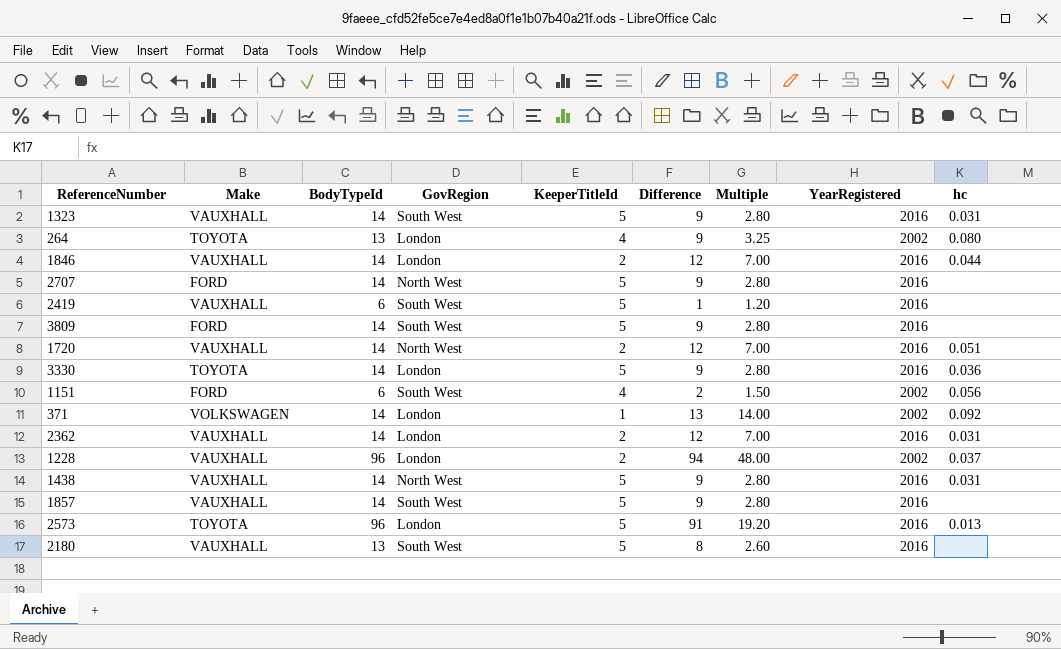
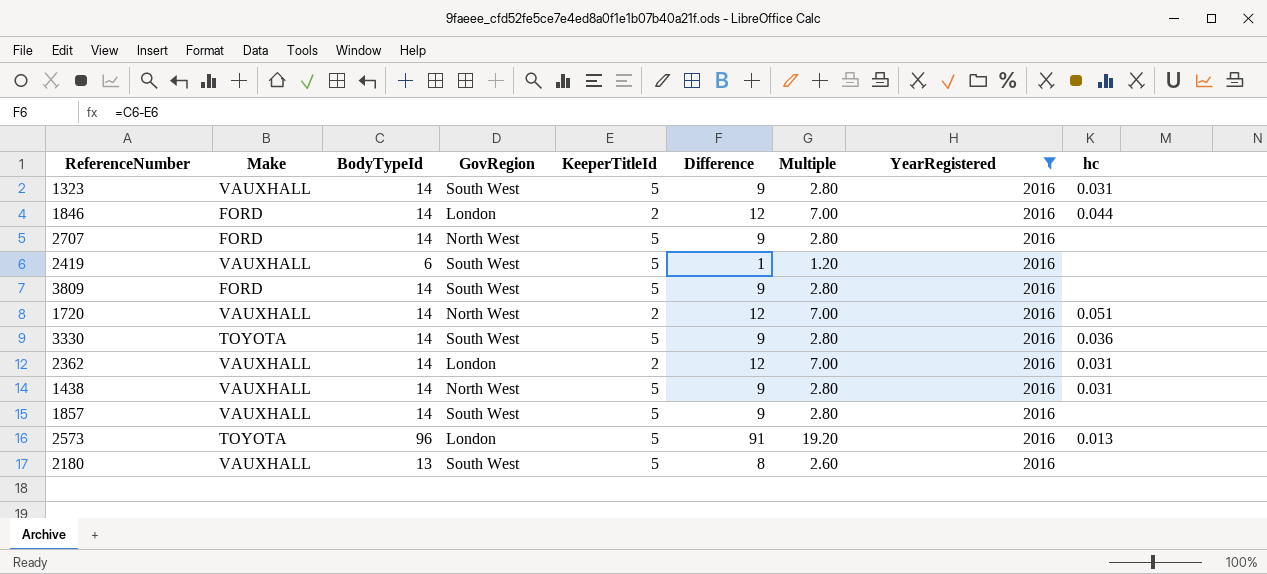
filter: none -> YearRegistered = 2016
1846 | Make: VAUXHALL -> FORD
3330 | GovRegion: London -> South West

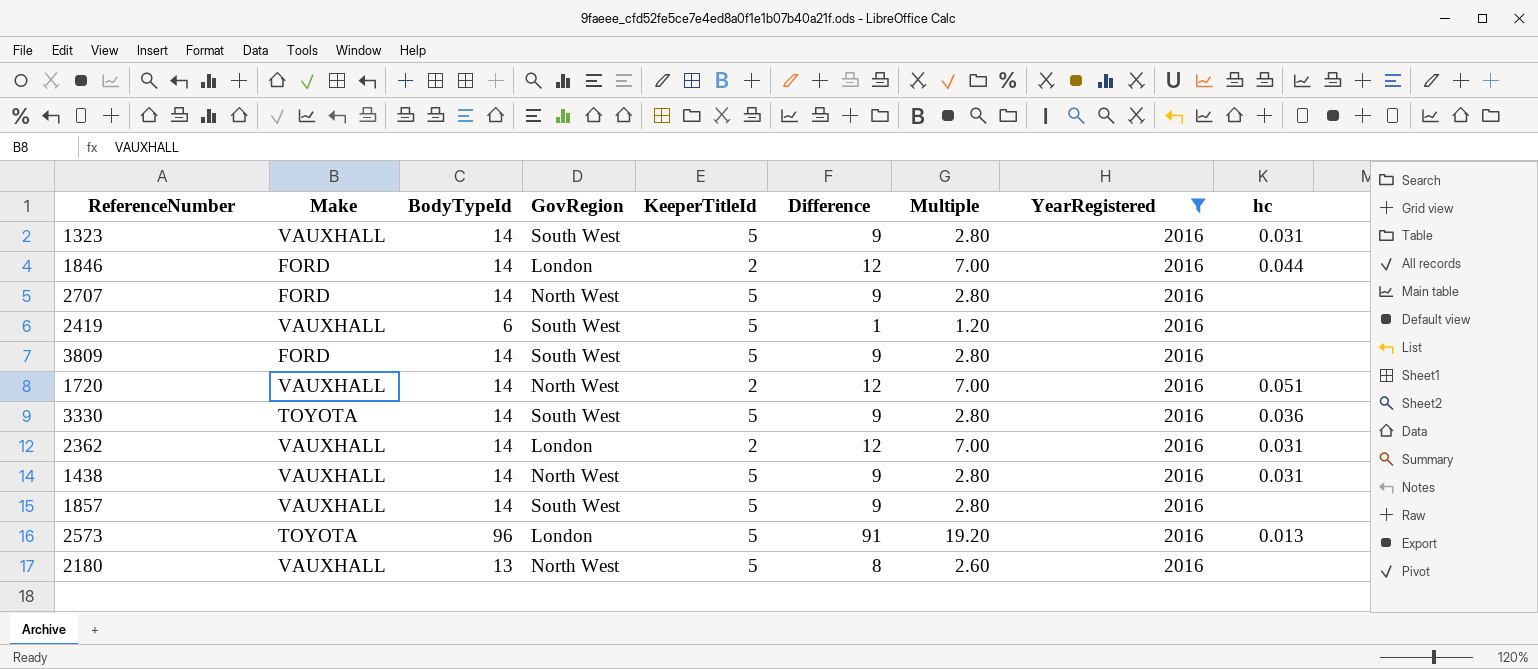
2180 | GovRegion: South West -> North West

